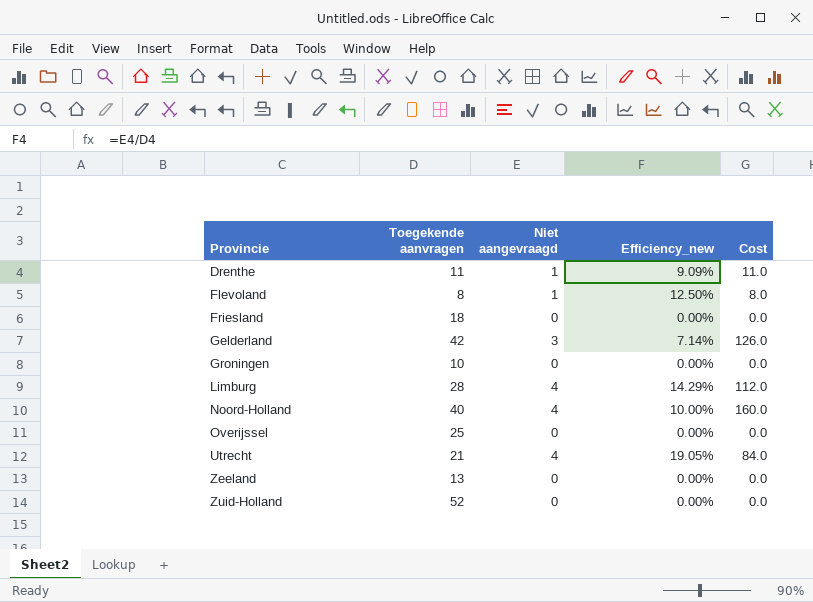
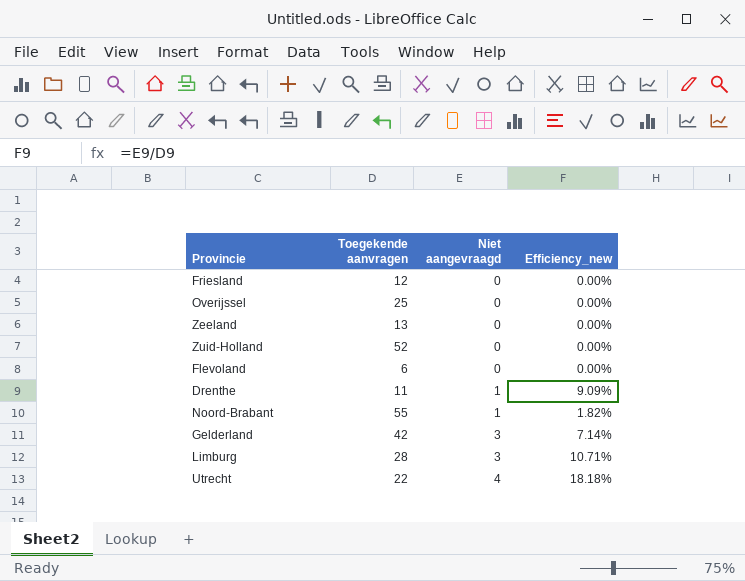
row order: Provincie ascending -> Niet aangevraagd ascending
column Cost | formula: [Toegekende aanvragen] * [Niet aangevraagd] -> none
row Groningen: 10 | 0 | 0.00% | 0.0 -> none
row Noord-Holland: 40 | 4 | 10.00% | 160.0 -> none
Friesland | Toegekende aanvragen: 18 -> 12
Flevoland | Toegekende aanvragen: 8 -> 6
Flevoland | Niet aangevraagd: 1 -> 0
Flevoland | Efficiency_new: 12.50% -> 0.00%
row Noord-Brabant: none -> 55 | 1 | 1.82%
Limburg | Niet aangevraagd: 4 -> 3
Limburg | Efficiency_new: 14.29% -> 10.71%
Utrecht | Toegekende aanvragen: 21 -> 22
Utrecht | Efficiency_new: 19.05% -> 18.18%

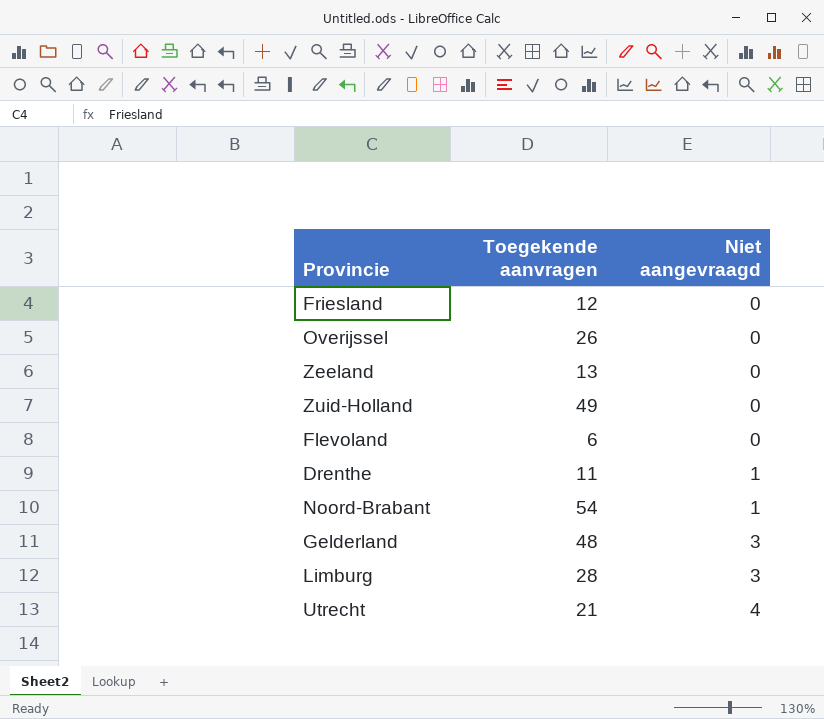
column Efficiency_new | formula: [Niet aangevraagd] / [Toegekende aanvragen] -> none
Overijssel | Toegekende aanvragen: 25 -> 26
Zuid-Holland | Toegekende aanvragen: 52 -> 49
Noord-Brabant | Toegekende aanvragen: 55 -> 54
Gelderland | Toegekende aanvragen: 42 -> 48
Utrecht | Toegekende aanvragen: 22 -> 21

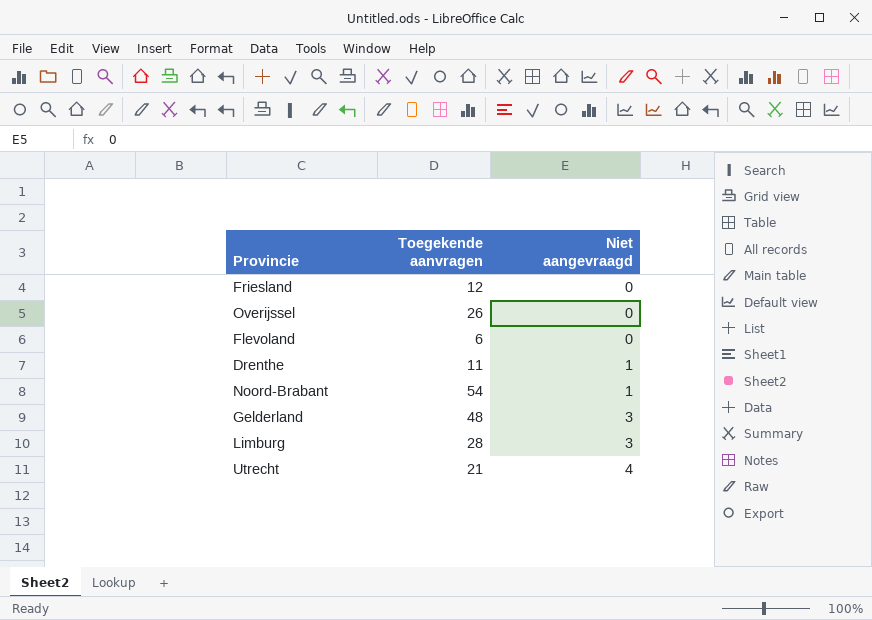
row Zeeland: 13 | 0 -> none
row Zuid-Holland: 49 | 0 -> none

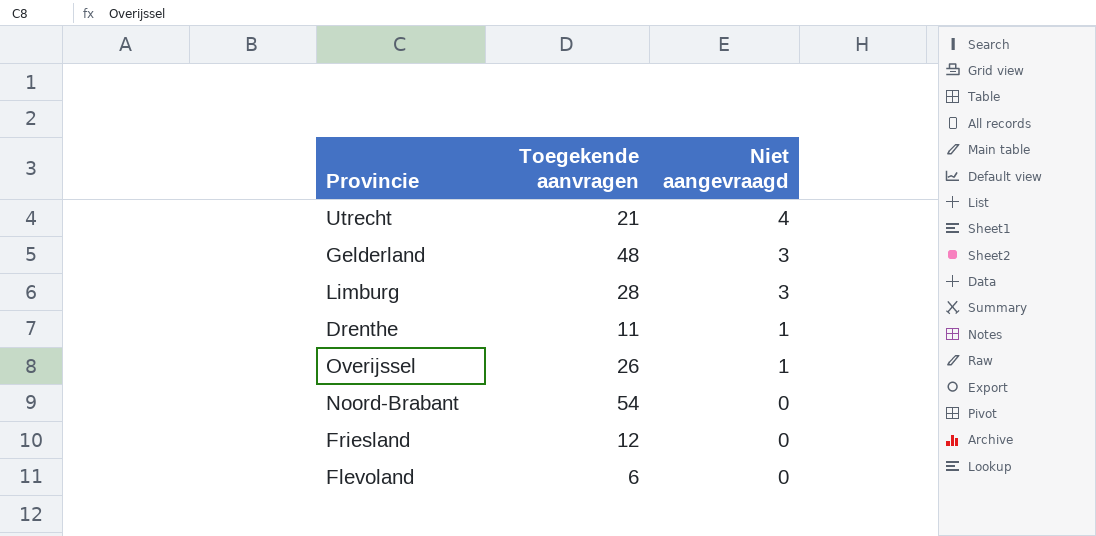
row order: Niet aangevraagd ascending -> Niet aangevraagd descending
Overijssel | Niet aangevraagd: 0 -> 1
Noord-Brabant | Niet aangevraagd: 1 -> 0

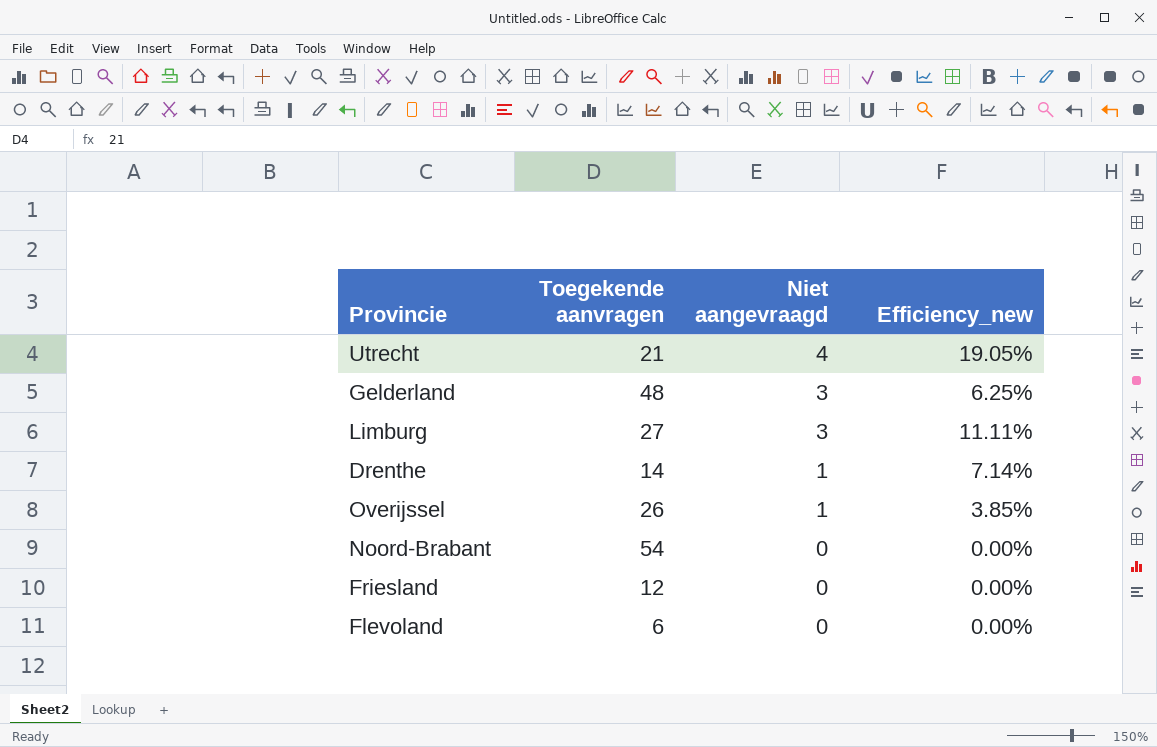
column Efficiency_new | formula: none -> [Niet aangevraagd] / [Toegekende aanvragen]
Limburg | Toegekende aanvragen: 28 -> 27
Drenthe | Toegekende aanvragen: 11 -> 14

